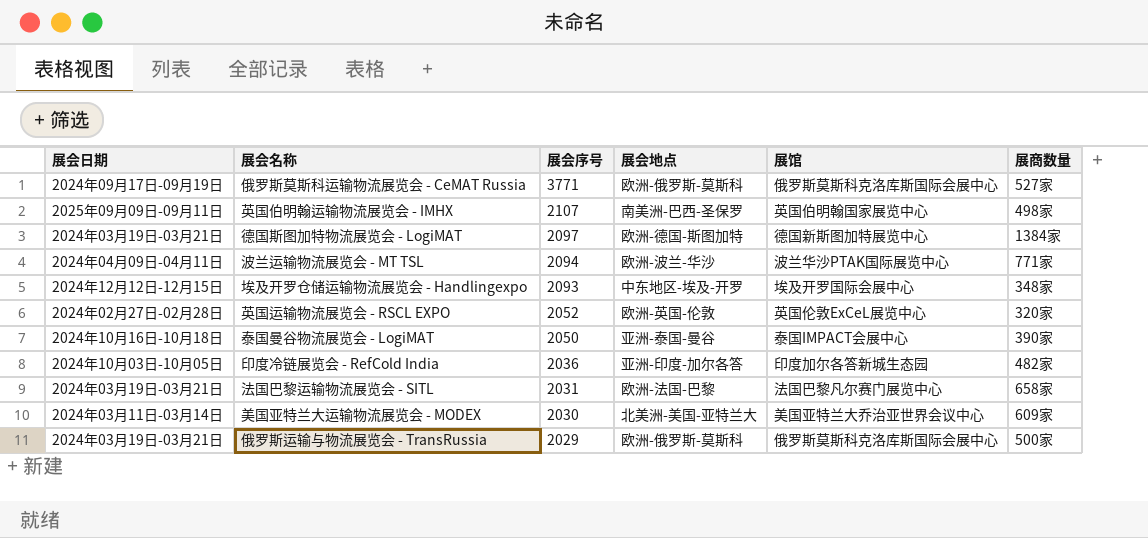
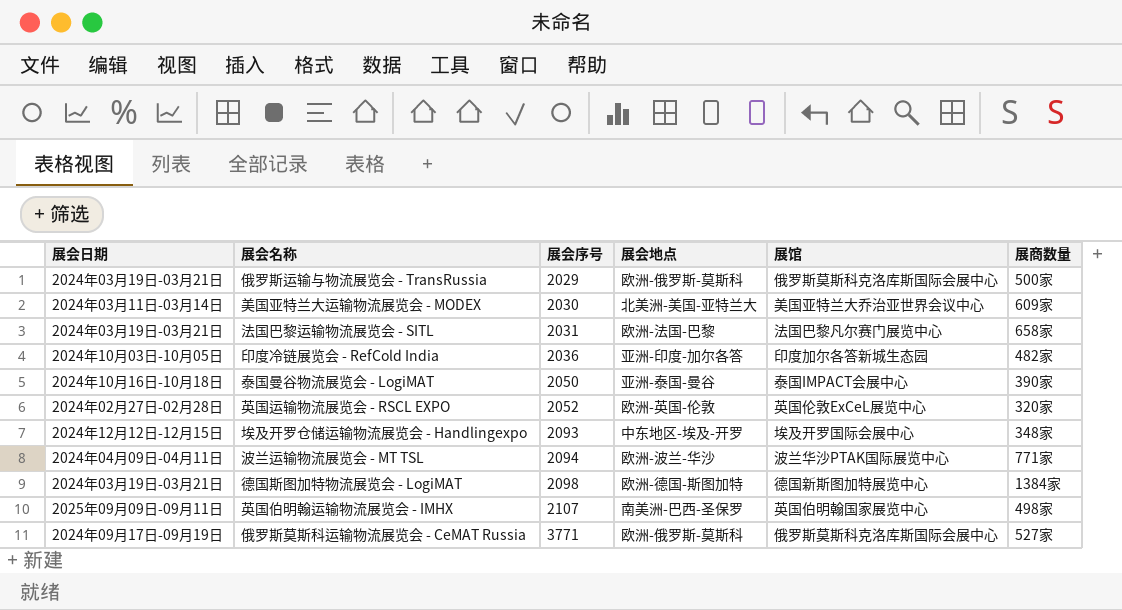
row order: 展会序号 descending -> 展会序号 ascending
德国斯图加特物流展览会 - LogiMAT | 展会序号: 2097 -> 2098

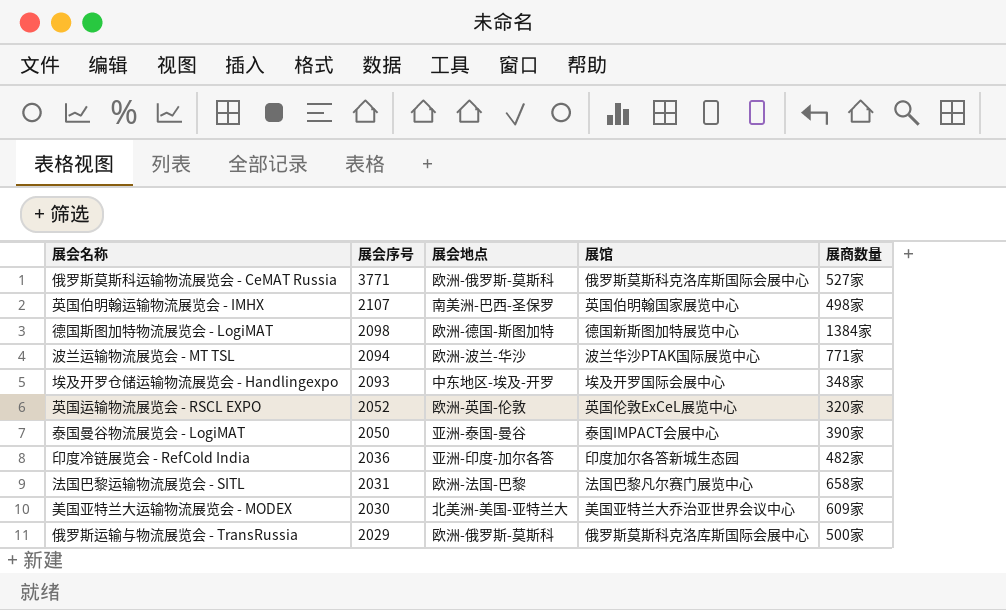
row order: 展会序号 ascending -> 展会序号 descending
column 展会日期 | position: 1 -> none

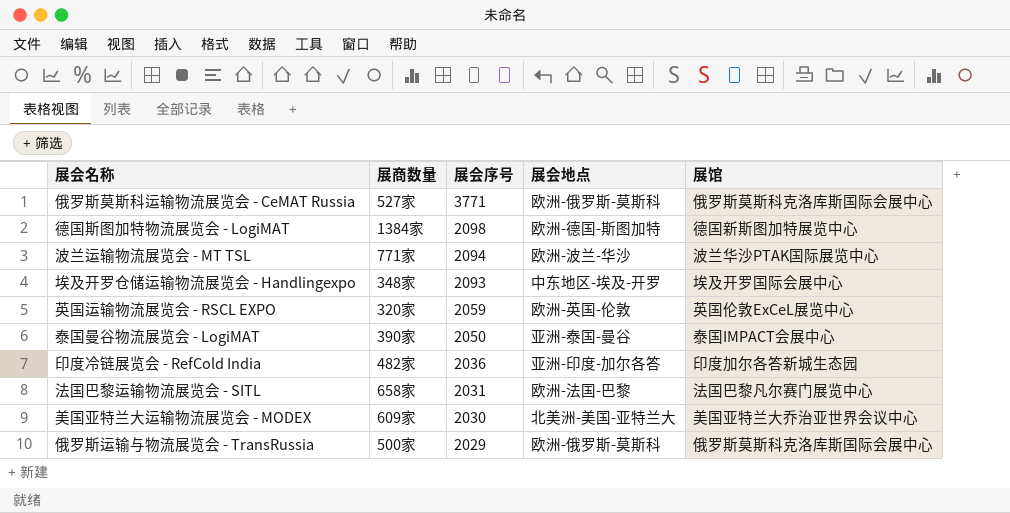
column 展商数量 | position: 5 -> 2
row 英国伯明翰运输物流展览会 - IMHX: 2107 | 南美洲-巴西-圣保罗 | 英国伯明翰国家展览中心 | 498家 -> none
英国运输物流展览会 - RSCL EXPO | 展会序号: 2052 -> 2059

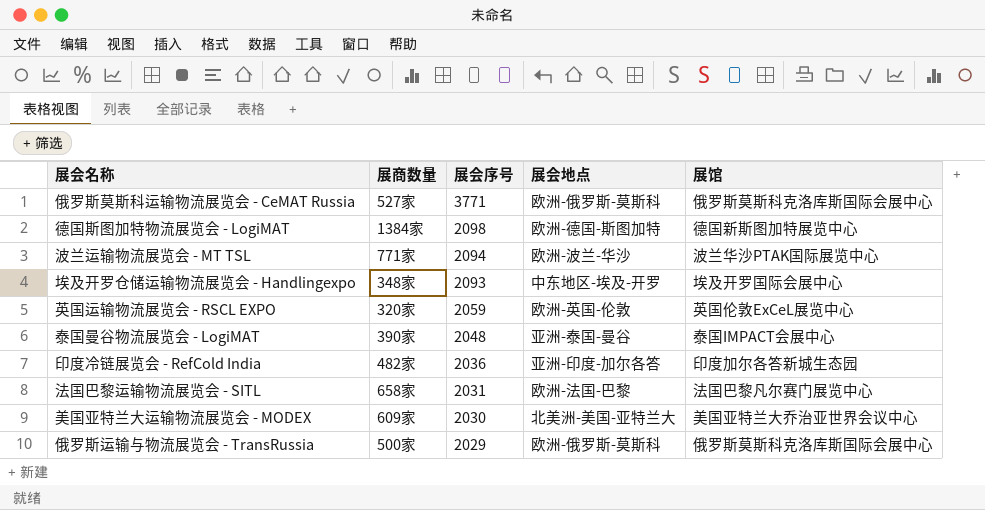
泰国曼谷物流展览会 - LogiMAT | 展会序号: 2050 -> 2048

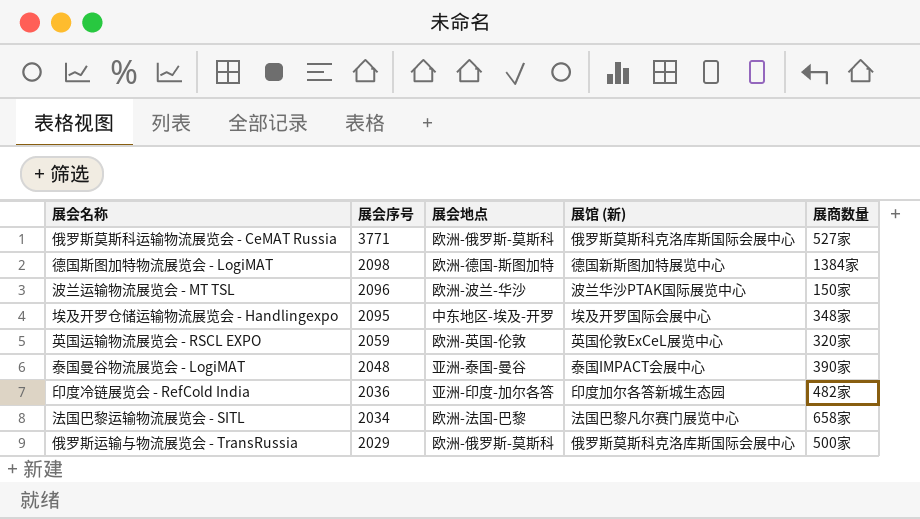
column name: 展馆 -> 展馆 (新)
column 展商数量 | position: 2 -> 5
row 美国亚特兰大运输物流展览会 - MODEX: 609家 | 2030 | 北美洲-美国-亚特兰大 | 美国亚特兰大乔治亚世界会议中心 -> none
波兰运输物流展览会 - MT TSL | 展会序号: 2094 -> 2096
波兰运输物流展览会 - MT TSL | 展商数量: 771家 -> 150家
埃及开罗仓储运输物流展览会 - Handlingexpo | 展会序号: 2093 -> 2095
法国巴黎运输物流展览会 - SITL | 展会序号: 2031 -> 2034

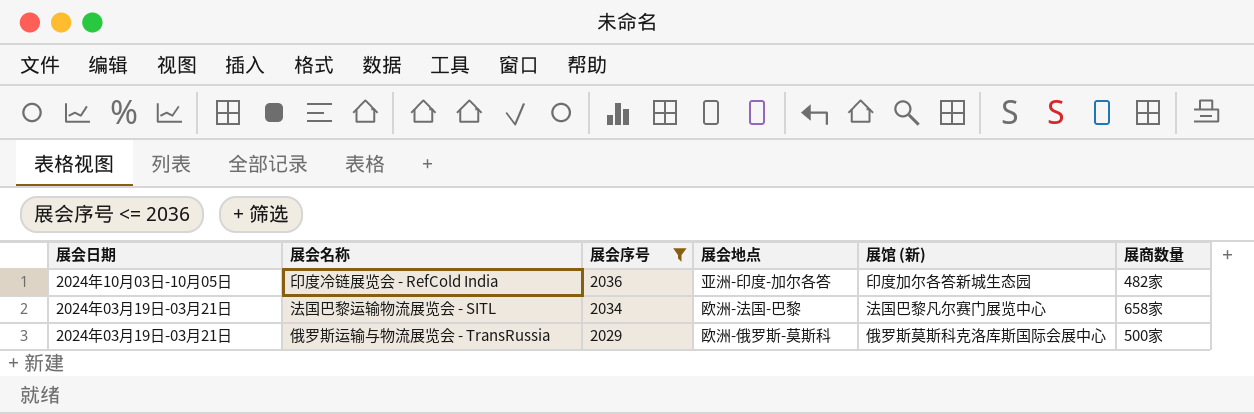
filter: none -> 展会序号 <= 2036
column 展会日期 | position: none -> 1

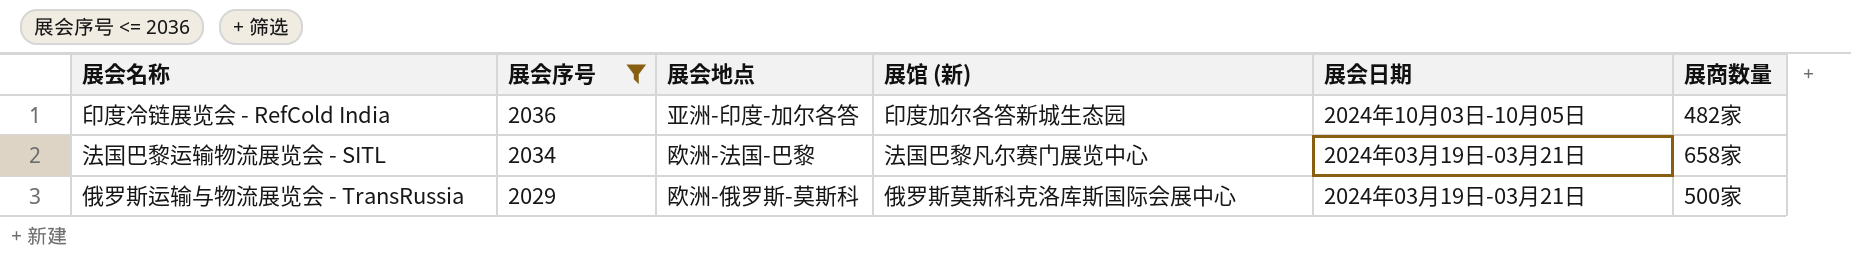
column 展会日期 | position: 1 -> 5

